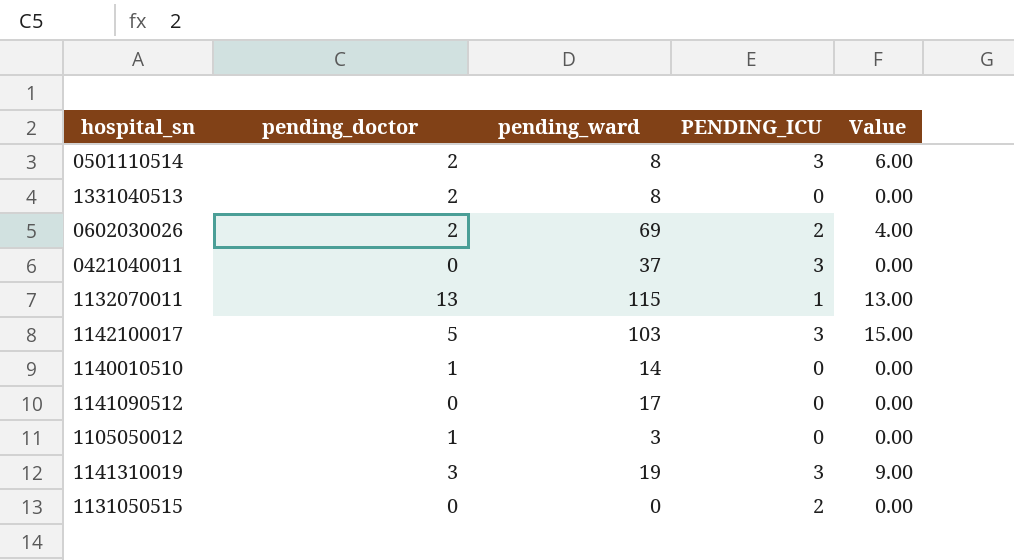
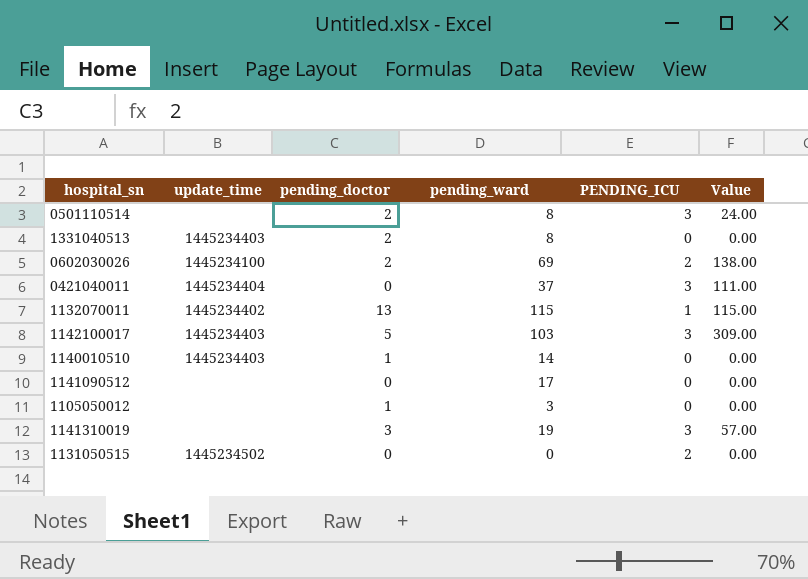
column update_time | position: none -> 2
column Value | formula: [pending_doctor] * [PENDING_ICU] -> [pending_ward] * [PENDING_ICU]

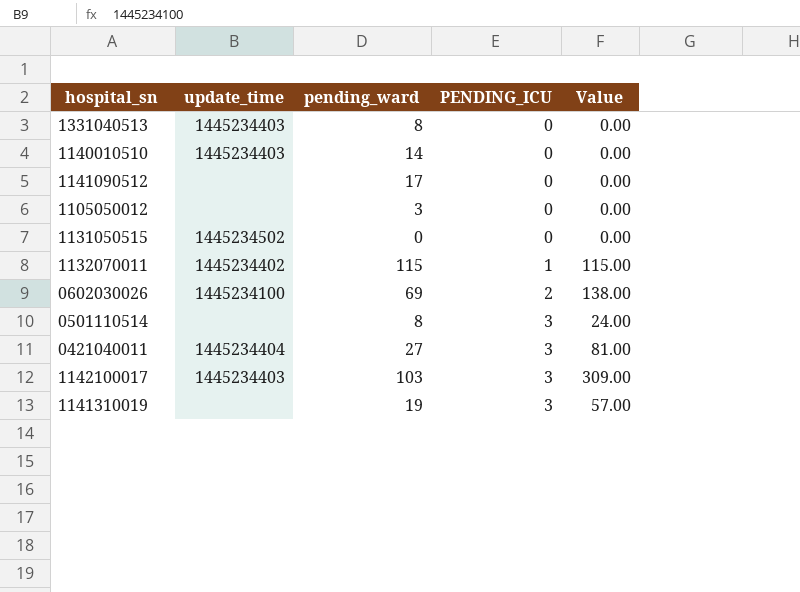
row order: none -> PENDING_ICU ascending
column pending_doctor | position: 3 -> none
1131050515 | PENDING_ICU: 2 -> 0
0421040011 | pending_ward: 37 -> 27
0421040011 | Value: 111.00 -> 81.00

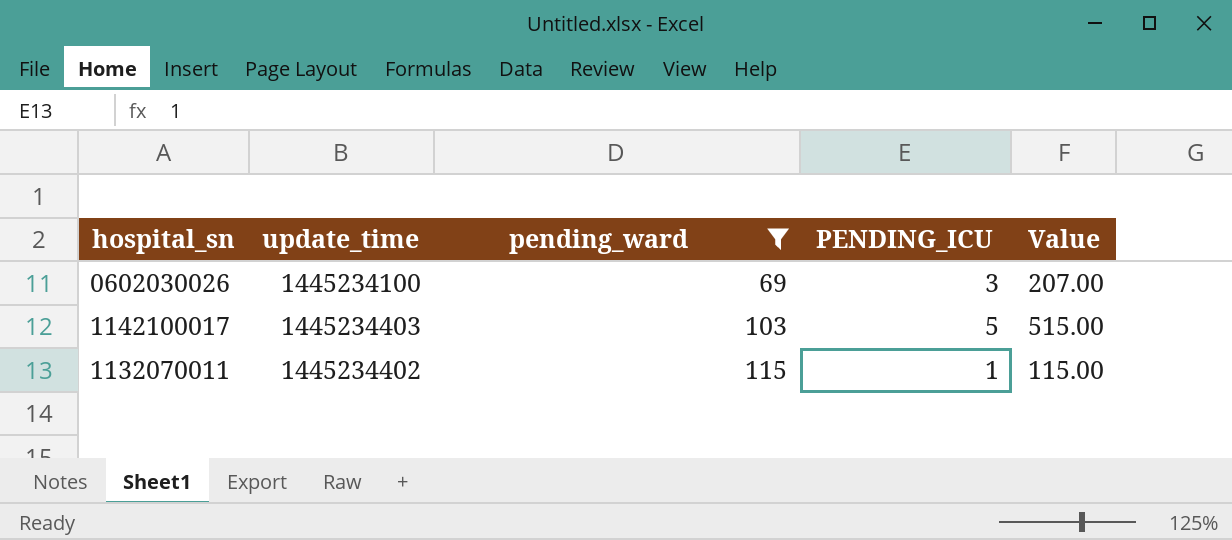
filter: none -> pending_ward >= 69
row order: PENDING_ICU ascending -> pending_ward ascending
0602030026 | PENDING_ICU: 2 -> 3
0602030026 | Value: 138.00 -> 207.00
1142100017 | PENDING_ICU: 3 -> 5
1142100017 | Value: 309.00 -> 515.00

